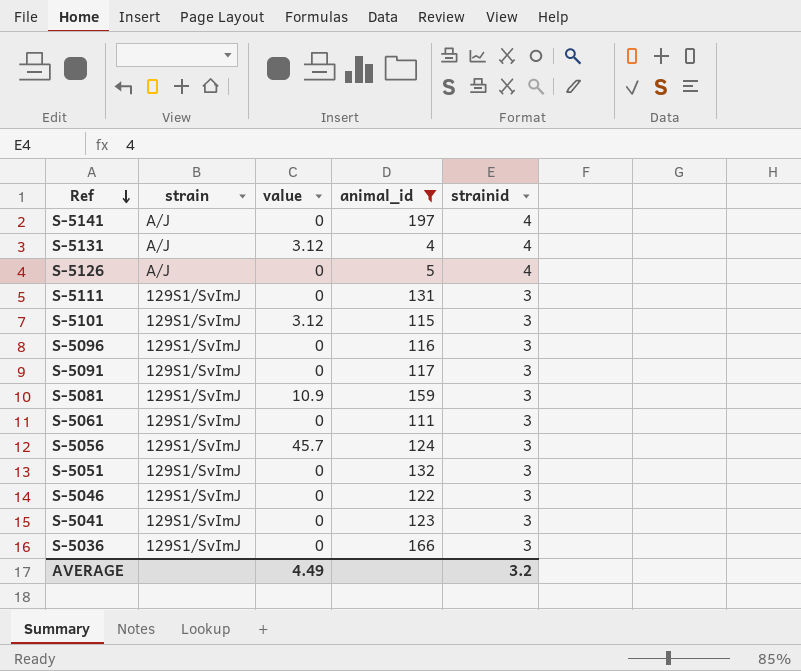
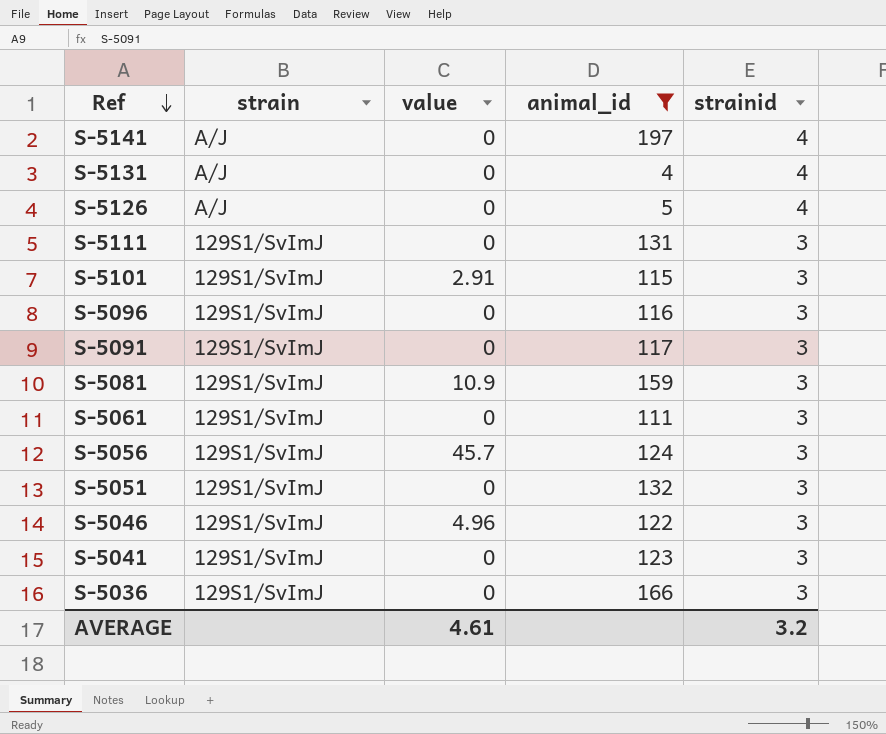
S-5131 | value: 3.12 -> 0
S-5101 | value: 3.12 -> 2.91
S-5046 | value: 0 -> 4.96
AVERAGE | value: 4.49 -> 4.61

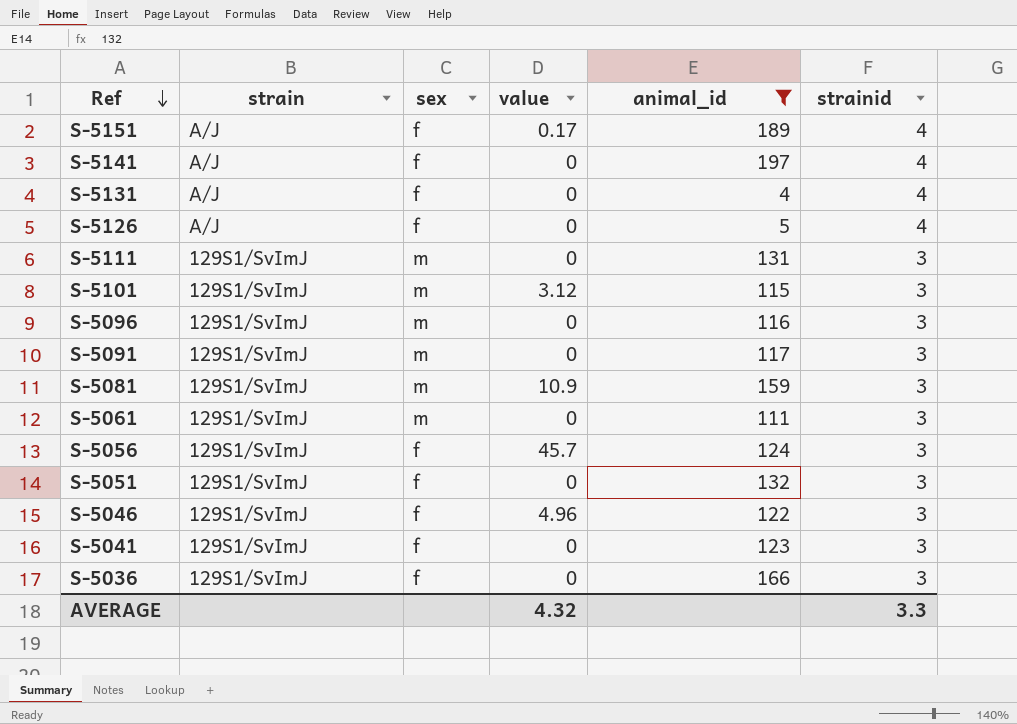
column sex | position: none -> 3
row S-5151: none -> A/J | f | 0.17 | 189 | 4
S-5101 | value: 2.91 -> 3.12
AVERAGE | value: 4.61 -> 4.32
AVERAGE | strainid: 3.2 -> 3.3

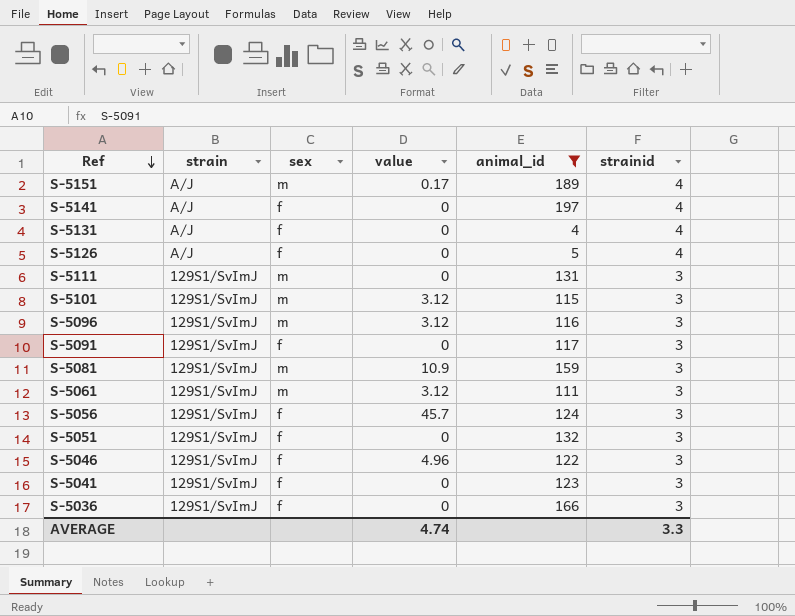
S-5151 | sex: f -> m
S-5096 | value: 0 -> 3.12
S-5091 | sex: m -> f
S-5061 | value: 0 -> 3.12
AVERAGE | value: 4.32 -> 4.74

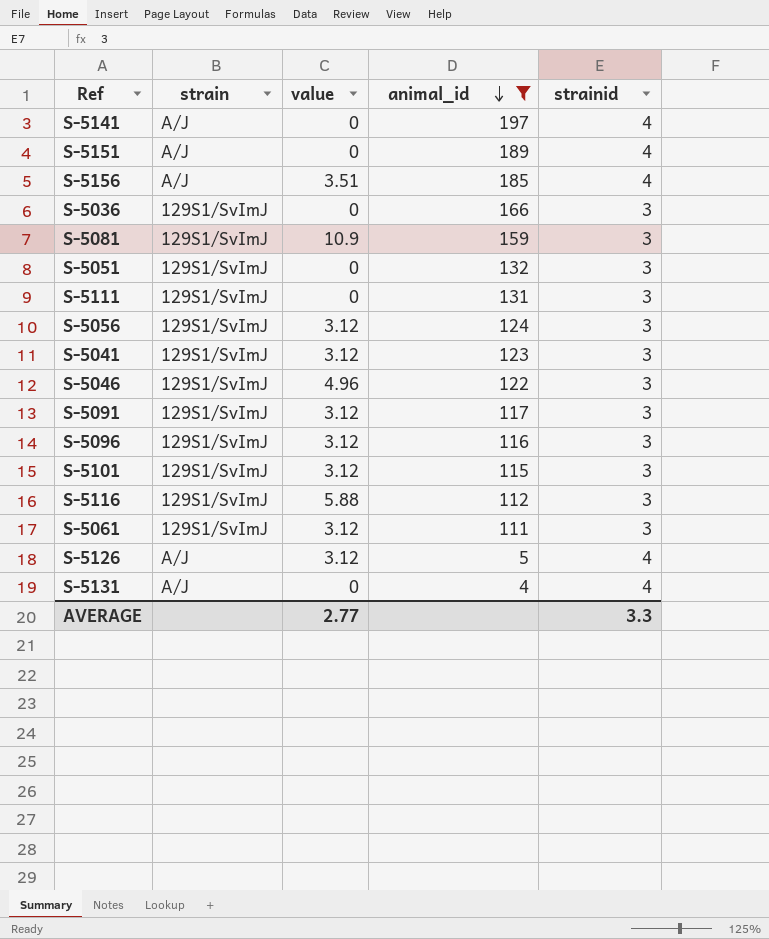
row order: Ref descending -> animal_id descending
column sex | position: 3 -> none
S-5151 | value: 0.17 -> 0
row S-5156: none -> A/J | 3.51 | 185 | 4
S-5056 | value: 45.7 -> 3.12
S-5041 | value: 0 -> 3.12
S-5091 | value: 0 -> 3.12
row S-5116: none -> 129S1/SvImJ | 5.88 | 112 | 3
S-5126 | value: 0 -> 3.12
AVERAGE | value: 4.74 -> 2.77

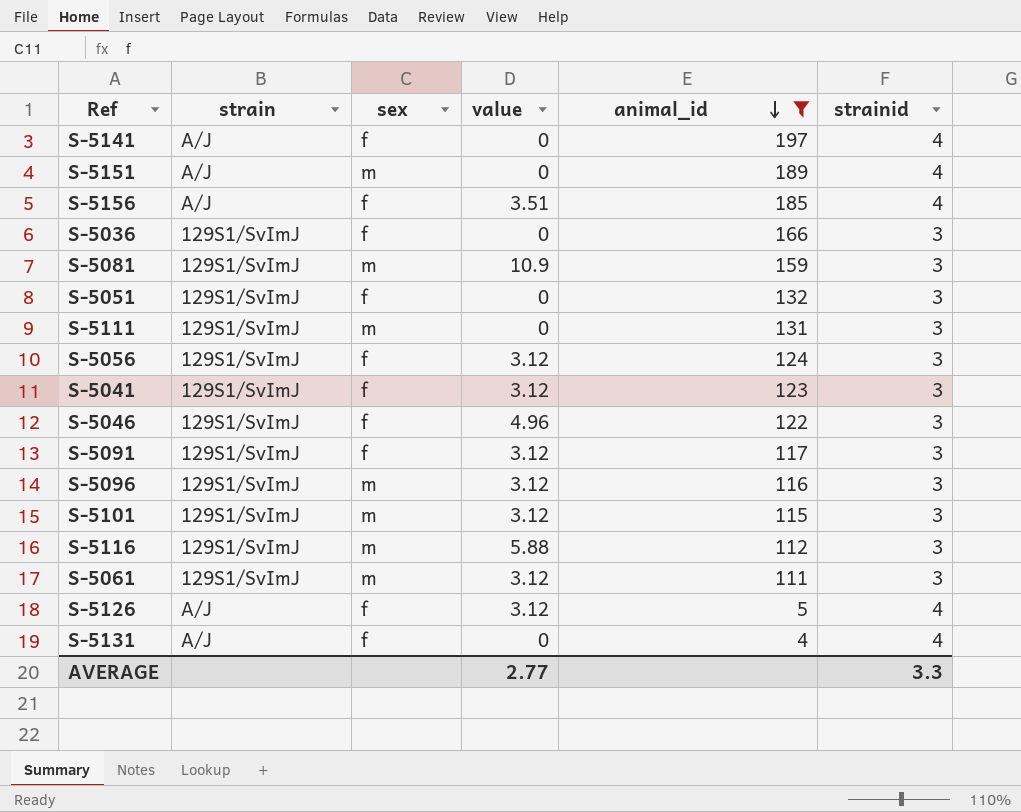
column sex | position: none -> 3

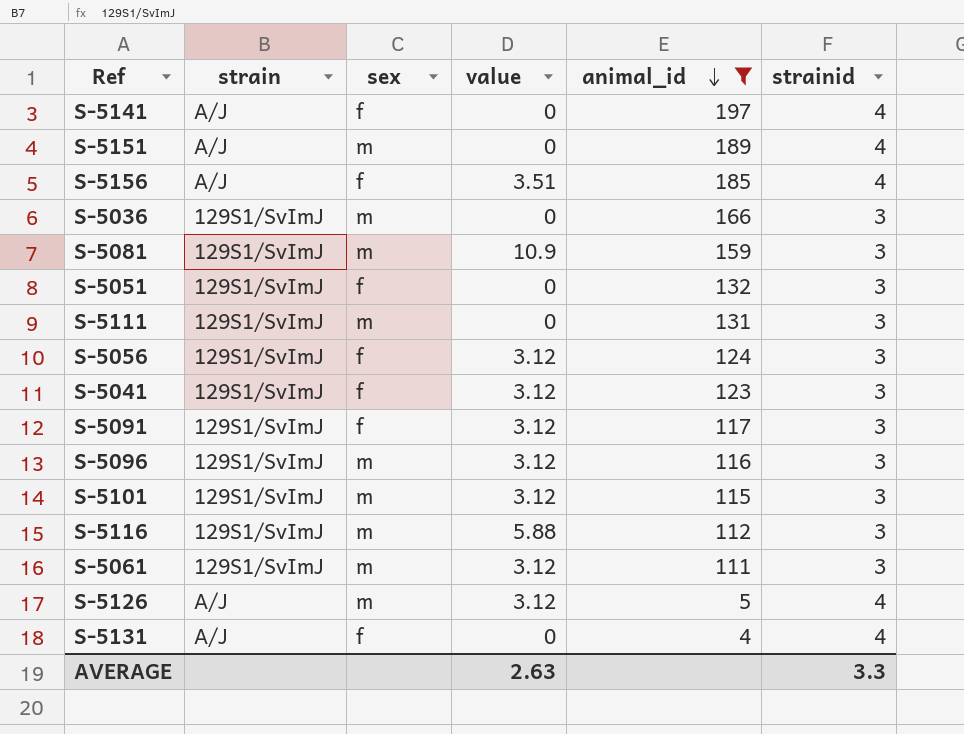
row S-5046: 129S1/SvImJ | f | 4.96 | 122 | 3 -> none
S-5036 | sex: f -> m
S-5126 | sex: f -> m
AVERAGE | value: 2.77 -> 2.63

